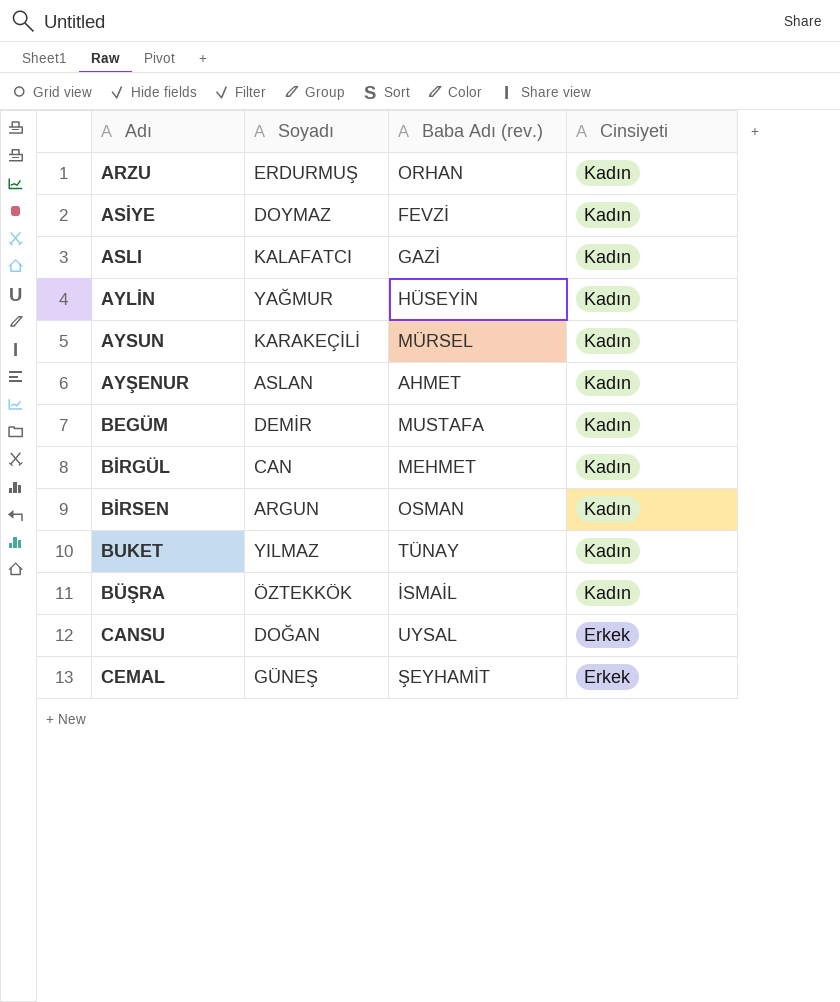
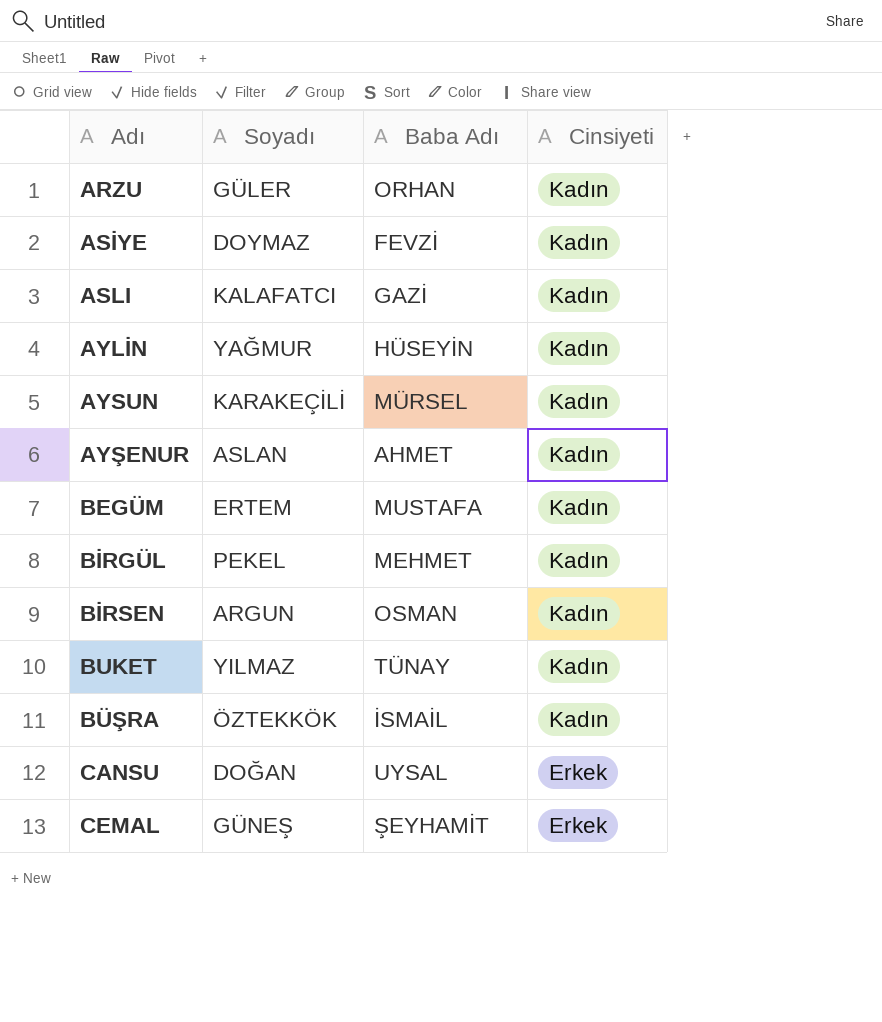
column name: Baba Adı (rev.) -> Baba Adı
ARZU | Soyadı: ERDURMUŞ -> GÜLER
BEGÜM | Soyadı: DEMİR -> ERTEM
BİRGÜL | Soyadı: CAN -> PEKEL

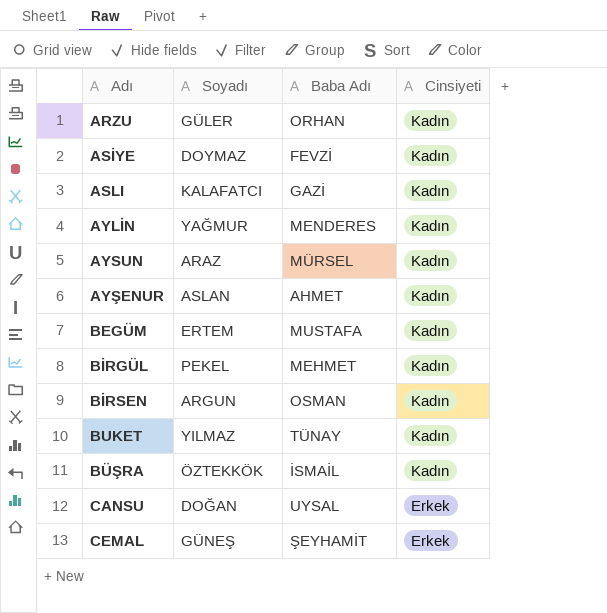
AYLİN | Baba Adı: HÜSEYİN -> MENDERES
AYSUN | Soyadı: KARAKEÇİLİ -> ARAZ

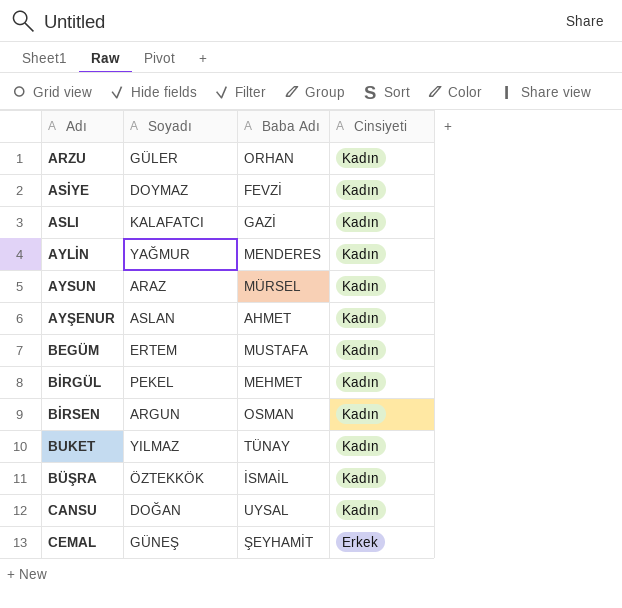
CANSU | Cinsiyeti: Erkek -> Kadın

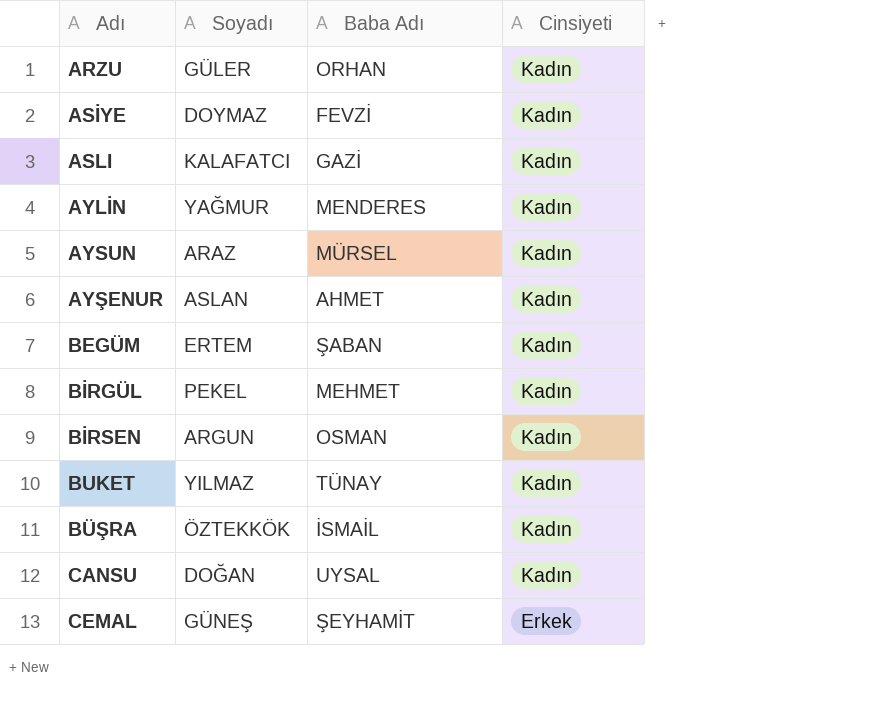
BEGÜM | Baba Adı: MUSTAFA -> ŞABAN

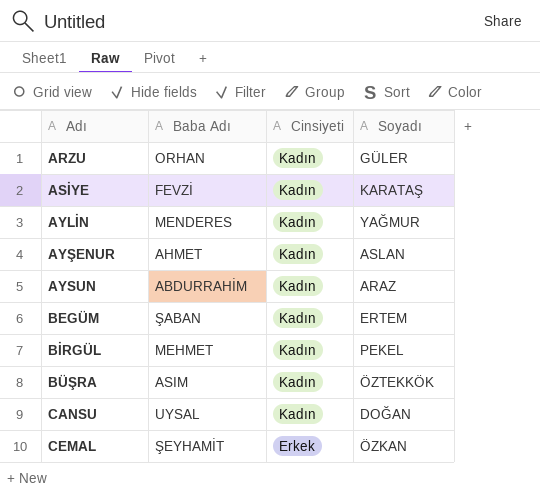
row order: Cinsiyeti descending -> Adı ascending
column Soyadı | position: 2 -> 4
row ASLI: KALAFATCI | GAZİ | Kadın -> none
row BİRSEN: ARGUN | OSMAN | Kadın -> none
row BUKET: YILMAZ | TÜNAY | Kadın -> none
ASİYE | Soyadı: DOYMAZ -> KARATAŞ
AYSUN | Baba Adı: MÜRSEL -> ABDURRAHİM
BÜŞRA | Baba Adı: İSMAİL -> ASIM
CEMAL | Soyadı: GÜNEŞ -> ÖZKAN

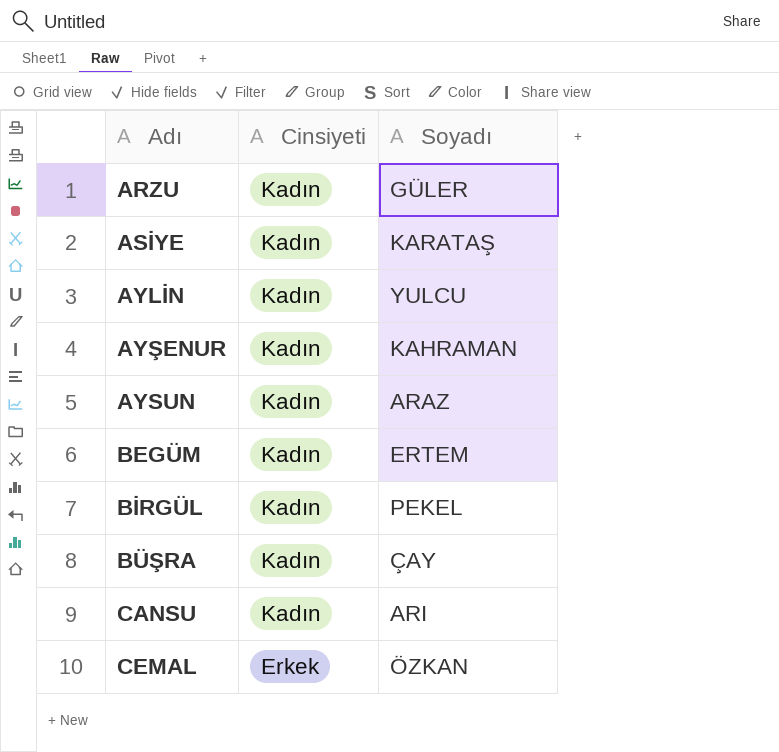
column Baba Adı | position: 2 -> none
AYLİN | Soyadı: YAĞMUR -> YULCU
AYŞENUR | Soyadı: ASLAN -> KAHRAMAN
BÜŞRA | Soyadı: ÖZTEKKÖK -> ÇAY
CANSU | Soyadı: DOĞAN -> ARI

